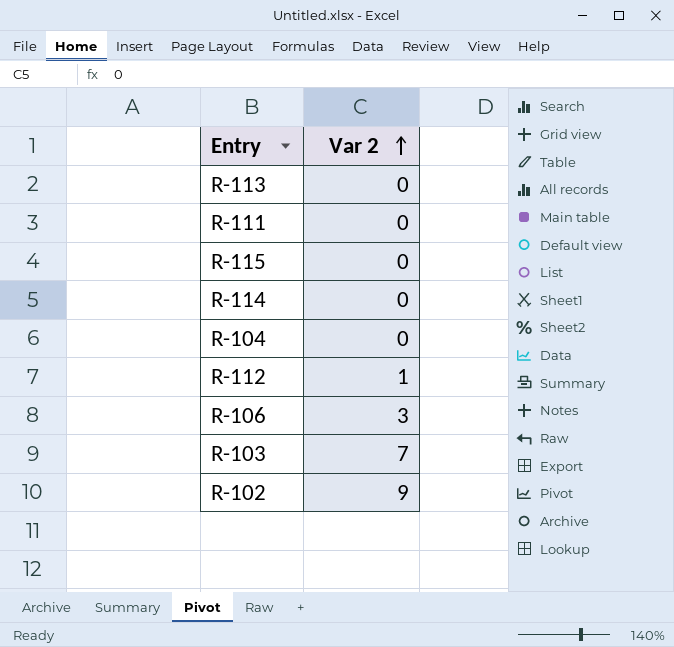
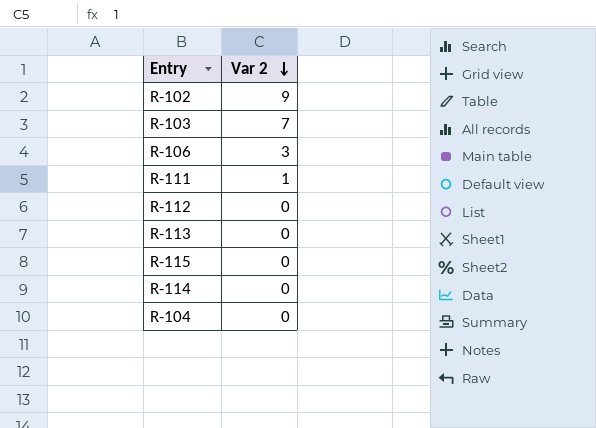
row order: Var 2 ascending -> Var 2 descending
R-111 | Var 2: 0 -> 1
R-112 | Var 2: 1 -> 0

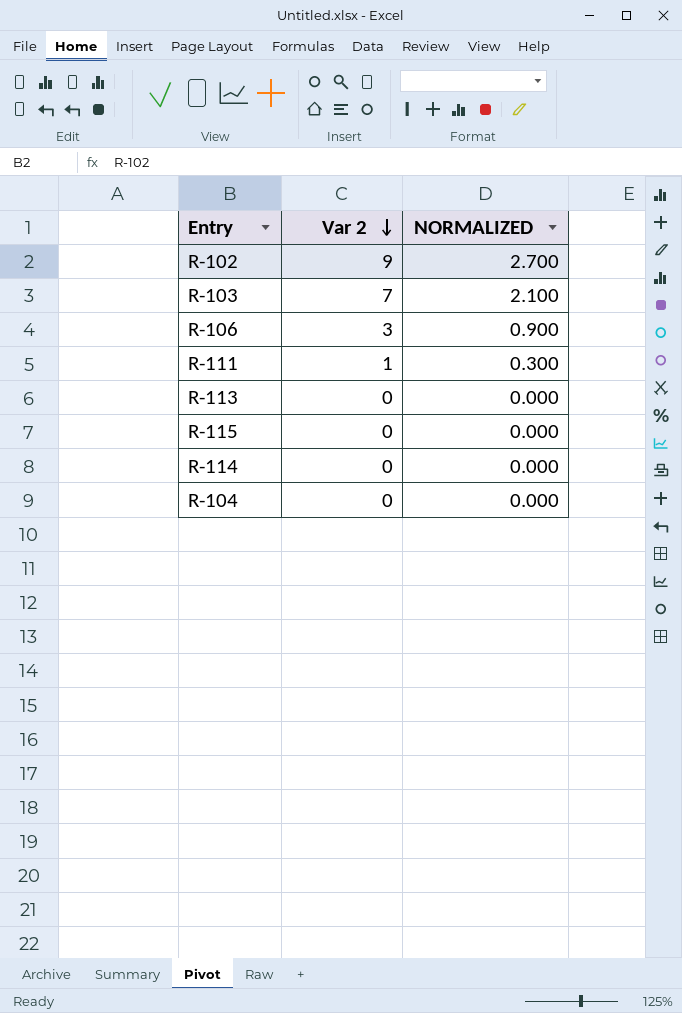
column NORMALIZED | formula: none -> [Var 2] * 0.3
row R-112: 0 -> none

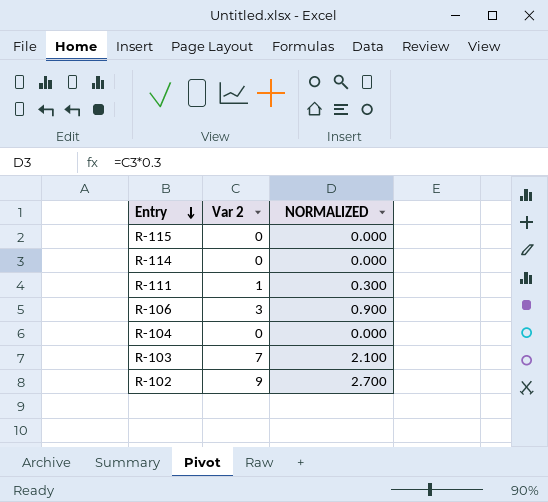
row order: Var 2 descending -> Entry descending
row R-113: 0 | 0.000 -> none

